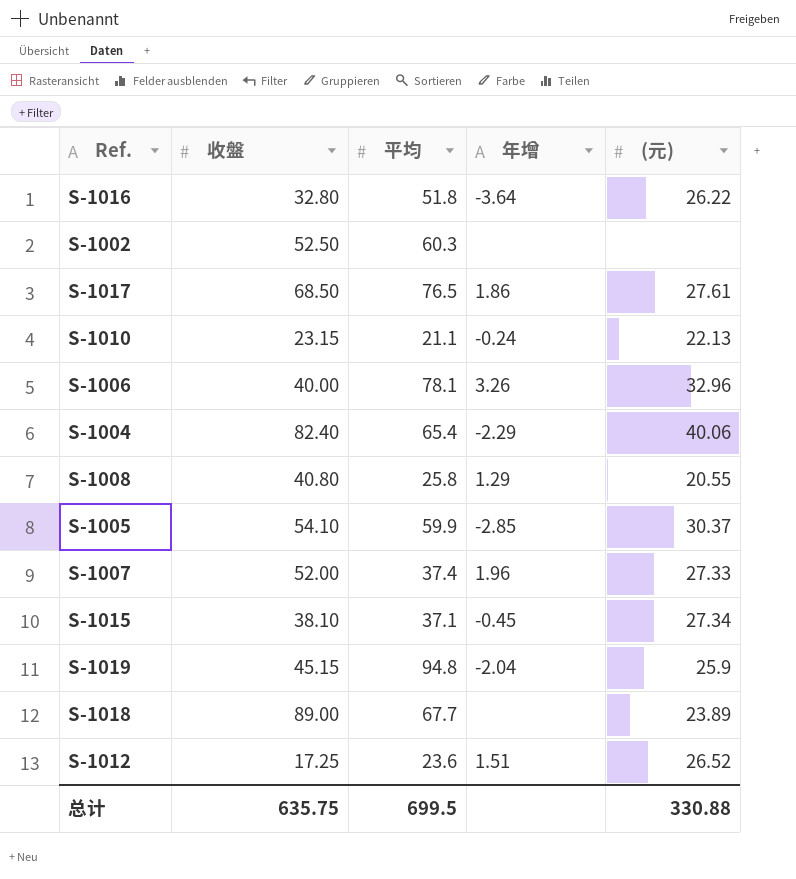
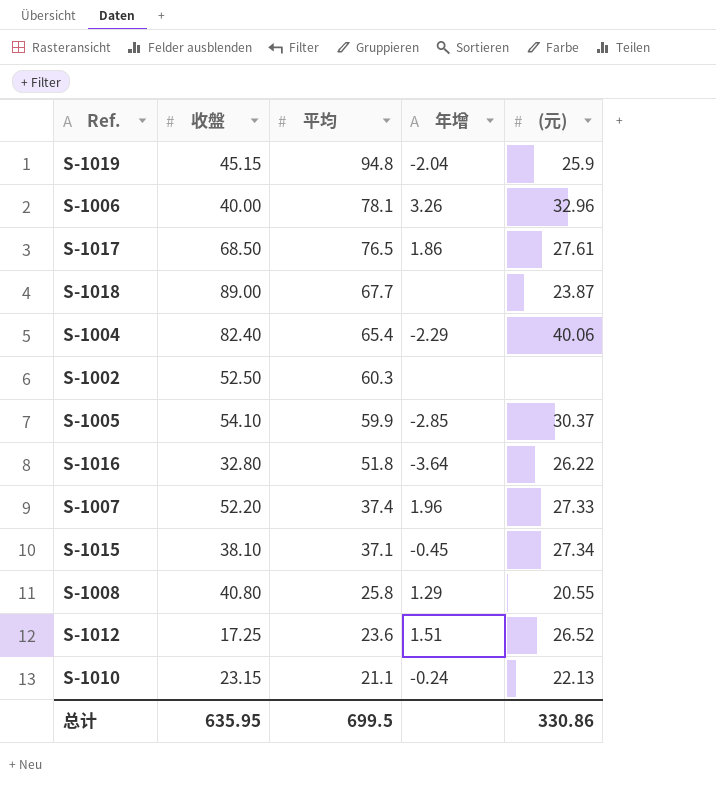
row order: none -> 平均 descending
S-1018 | (元): 23.89 -> 23.87
S-1007 | 收盤: 52.00 -> 52.20
总计 | 收盤: 635.75 -> 635.95
总计 | (元): 330.88 -> 330.86

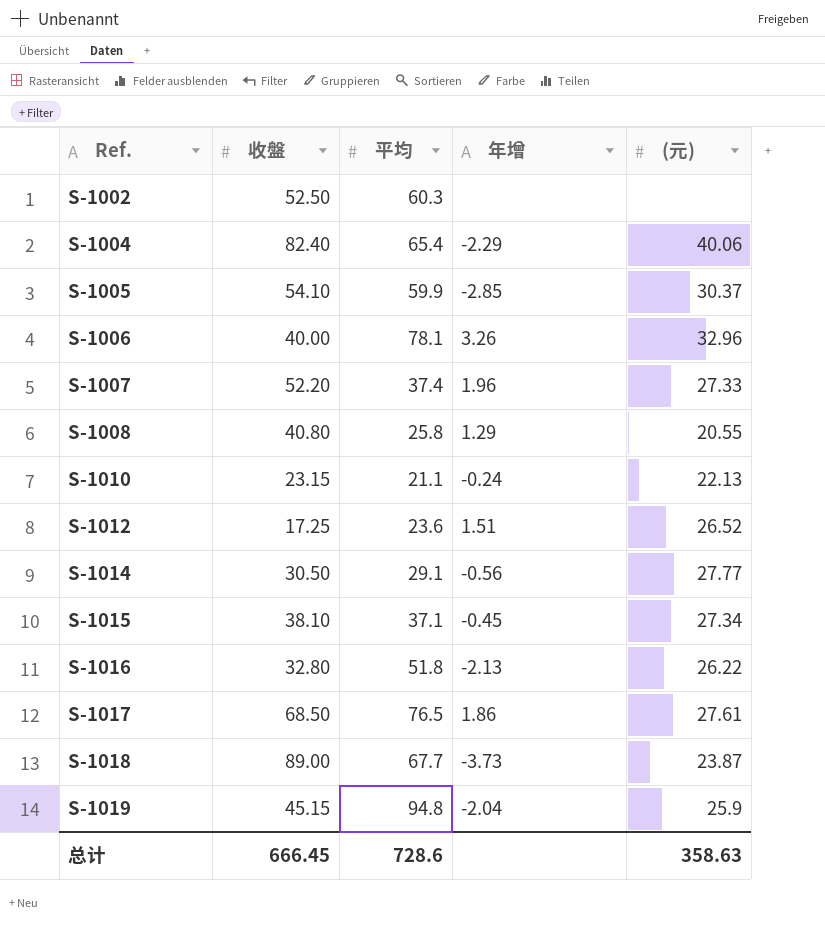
row order: 平均 descending -> Ref. ascending
row S-1014: none -> 30.50 | 29.1 | -0.56 | 27.77
S-1016 | 年增: -3.64 -> -2.13
S-1018 | 年增: none -> -3.73
总计 | 收盤: 635.95 -> 666.45
总计 | 平均: 699.5 -> 728.6
总计 | (元): 330.86 -> 358.63

